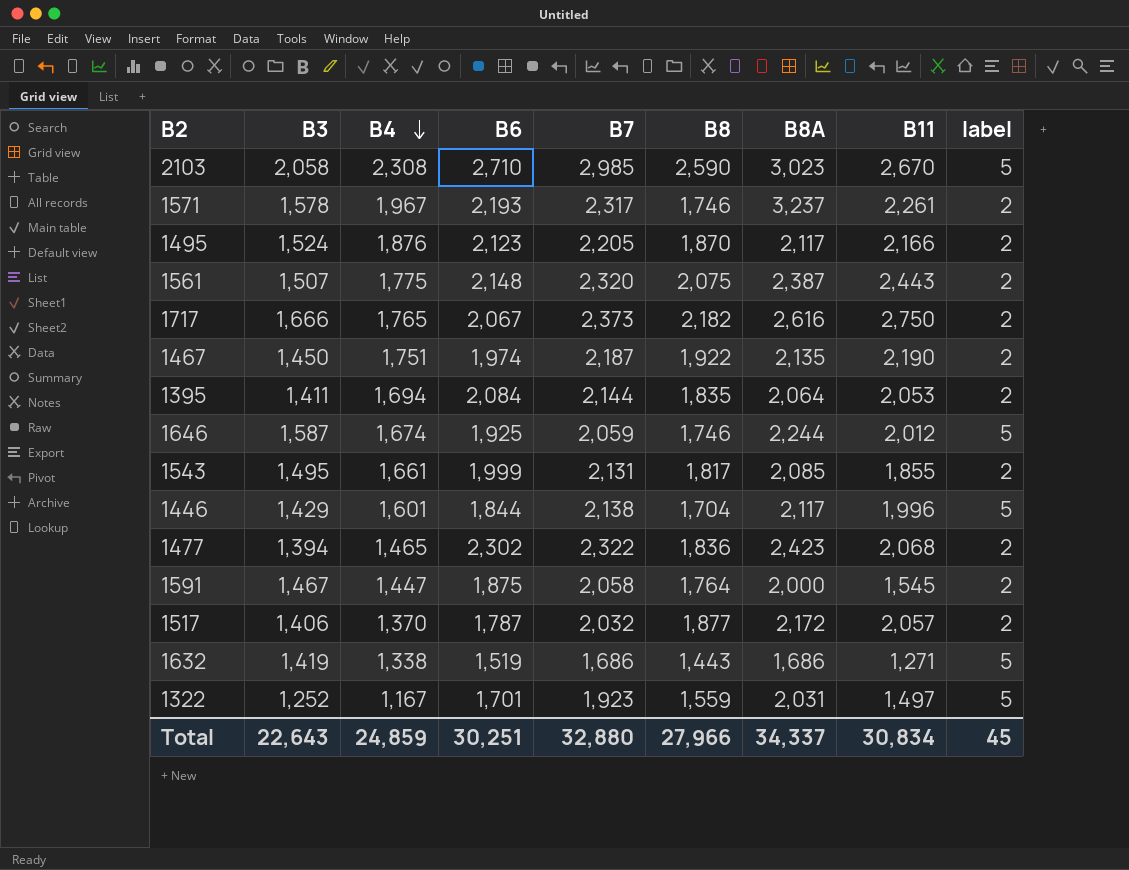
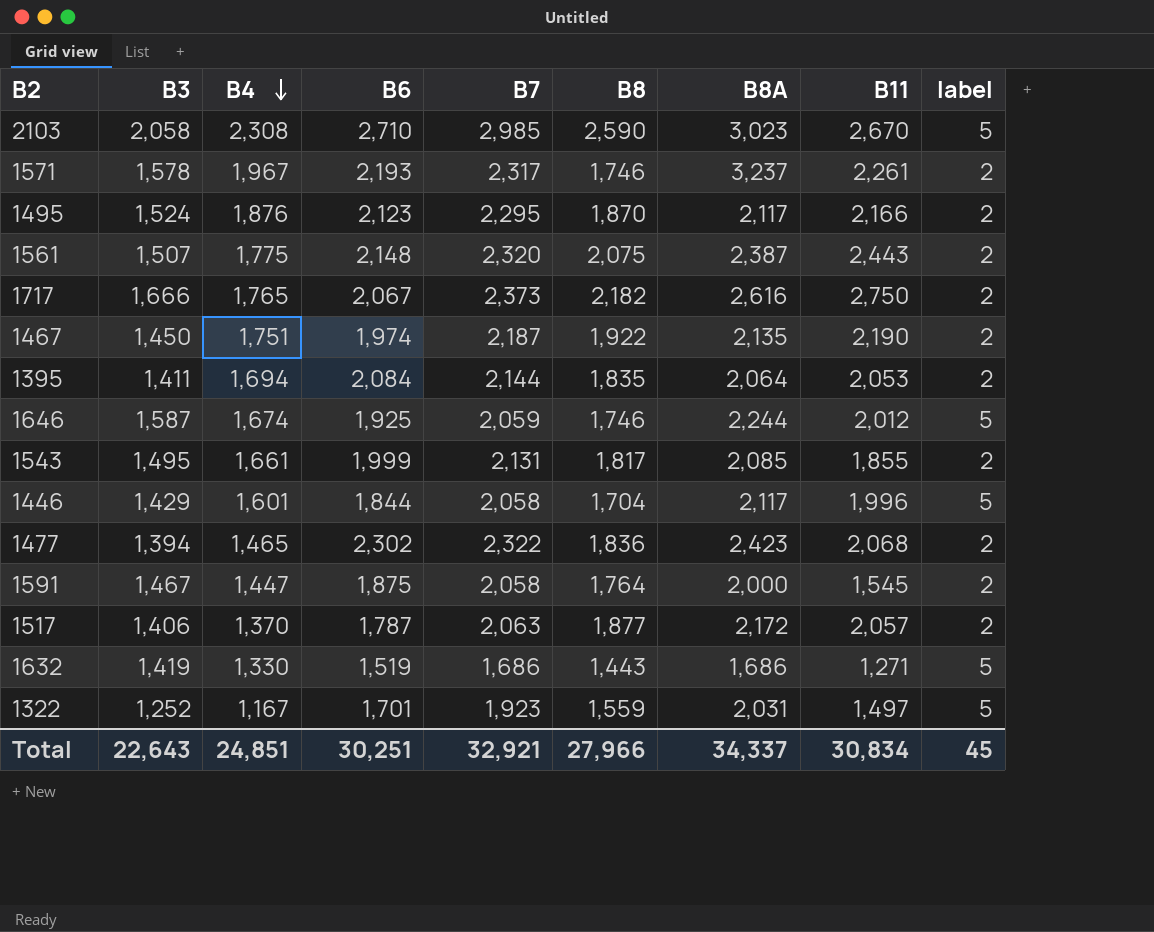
1495 | B7: 2,205 -> 2,295
1446 | B7: 2,138 -> 2,058
1517 | B7: 2,032 -> 2,063
1632 | B4: 1,338 -> 1,330
Total | B4: 24,859 -> 24,851
Total | B7: 32,880 -> 32,921

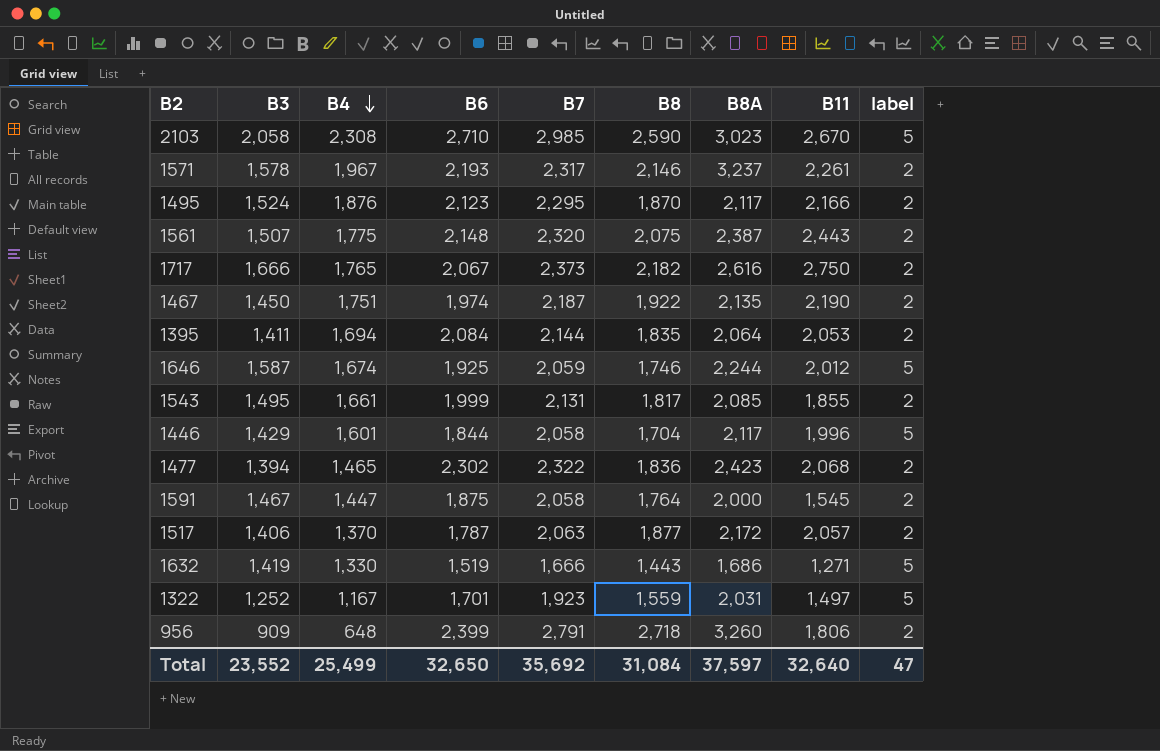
1571 | B8: 1,746 -> 2,146
1632 | B7: 1,686 -> 1,666
row 956: none -> 909 | 648 | 2,399 | 2,791 | 2,718 | 3,260 | 1,806 | 2
Total | B3: 22,643 -> 23,552
Total | B4: 24,851 -> 25,499
Total | B6: 30,251 -> 32,650
Total | B7: 32,921 -> 35,692
Total | B8: 27,966 -> 31,084
Total | B8A: 34,337 -> 37,597
Total | B11: 30,834 -> 32,640
Total | label: 45 -> 47

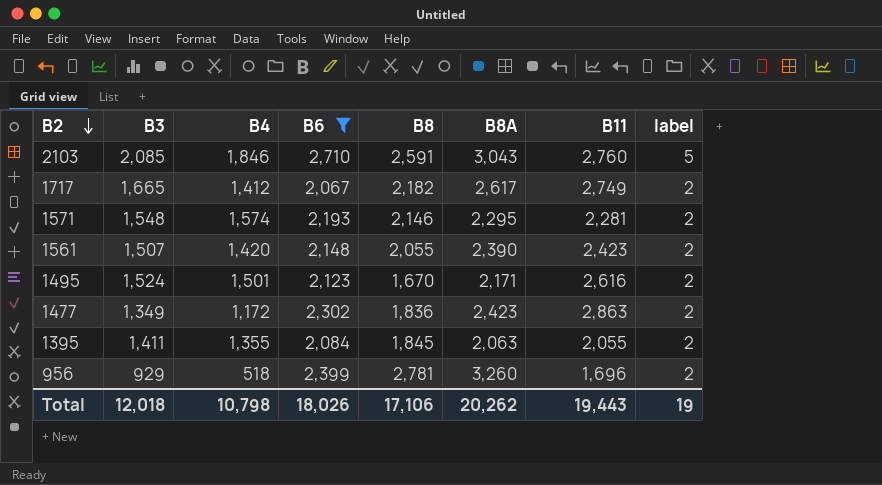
filter: none -> B6 >= 2,067
row order: B4 descending -> B2 descending
column B7 | position: 5 -> none
2103 | B3: 2,058 -> 2,085
2103 | B4: 2,308 -> 1,846
2103 | B8: 2,590 -> 2,591
2103 | B8A: 3,023 -> 3,043
2103 | B11: 2,670 -> 2,760
1717 | B3: 1,666 -> 1,665
1717 | B4: 1,765 -> 1,412
1717 | B8A: 2,616 -> 2,617
1717 | B11: 2,750 -> 2,749
1571 | B3: 1,578 -> 1,548
1571 | B4: 1,967 -> 1,574
1571 | B8A: 3,237 -> 2,295
1571 | B11: 2,261 -> 2,281
1561 | B4: 1,775 -> 1,420
1561 | B8: 2,075 -> 2,055
1561 | B8A: 2,387 -> 2,390
1561 | B11: 2,443 -> 2,423
1495 | B4: 1,876 -> 1,501
1495 | B8: 1,870 -> 1,670
1495 | B8A: 2,117 -> 2,171
1495 | B11: 2,166 -> 2,616
1477 | B3: 1,394 -> 1,349
1477 | B4: 1,465 -> 1,172
1477 | B11: 2,068 -> 2,863
1395 | B4: 1,694 -> 1,355
1395 | B8: 1,835 -> 1,845
1395 | B8A: 2,064 -> 2,063
1395 | B11: 2,053 -> 2,055
956 | B3: 909 -> 929
956 | B4: 648 -> 518
956 | B8: 2,718 -> 2,781
956 | B11: 1,806 -> 1,696
Total | B3: 23,552 -> 12,018
Total | B4: 25,499 -> 10,798
Total | B6: 32,650 -> 18,026
Total | B8: 31,084 -> 17,106
Total | B8A: 37,597 -> 20,262
Total | B11: 32,640 -> 19,443
Total | label: 47 -> 19

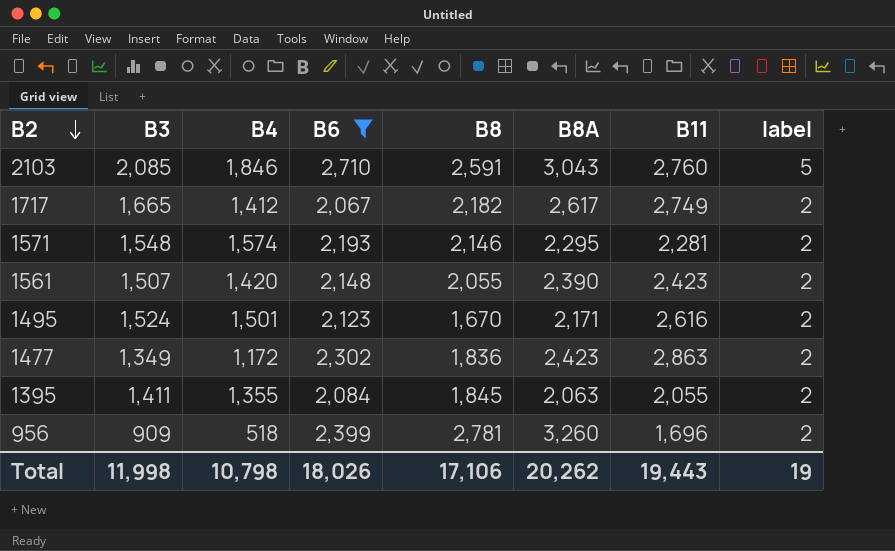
956 | B3: 929 -> 909
Total | B3: 12,018 -> 11,998

